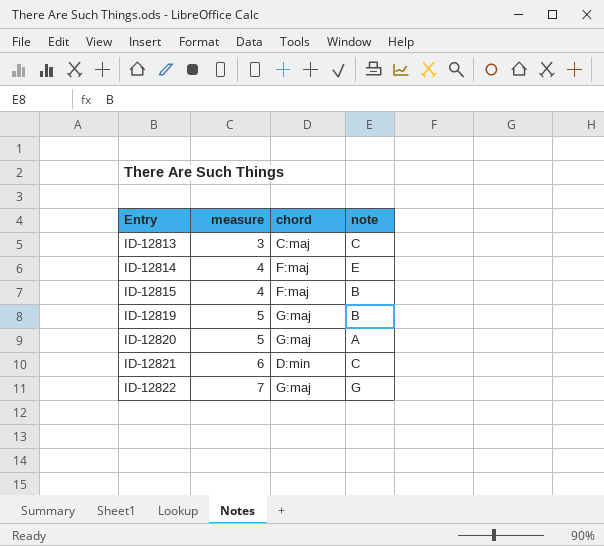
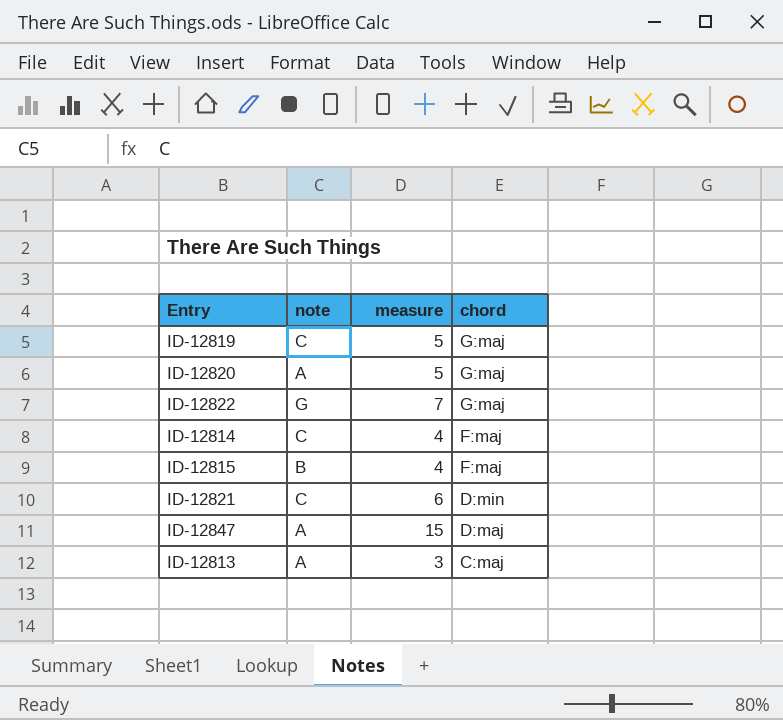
row order: Entry ascending -> chord descending
column note | position: 4 -> 2
ID-12819 | note: B -> C
ID-12814 | note: E -> C
row ID-12847: none -> A | 15 | D:maj
ID-12813 | note: C -> A

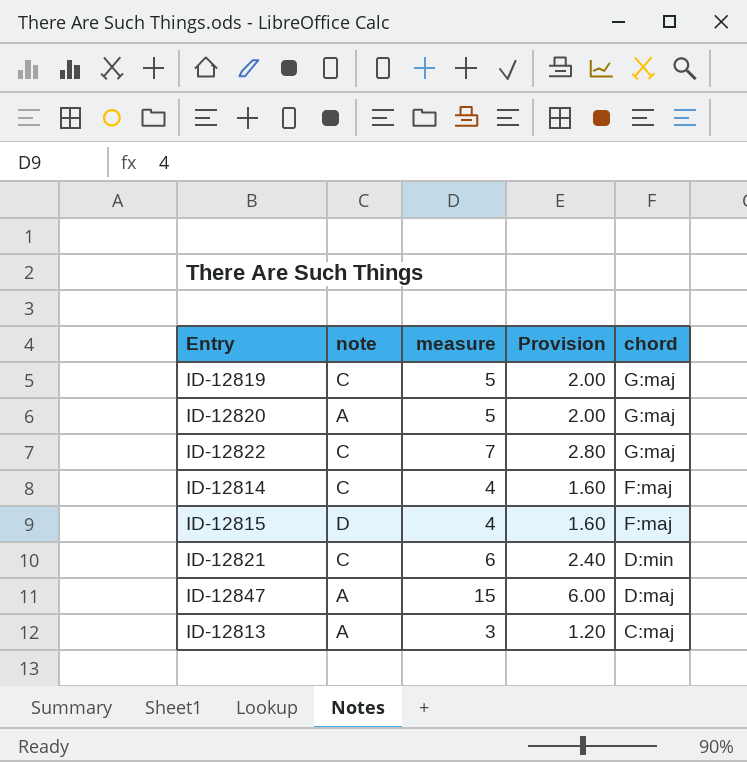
column Provision | formula: none -> [measure] * 0.4
ID-12822 | note: G -> C
ID-12815 | note: B -> D

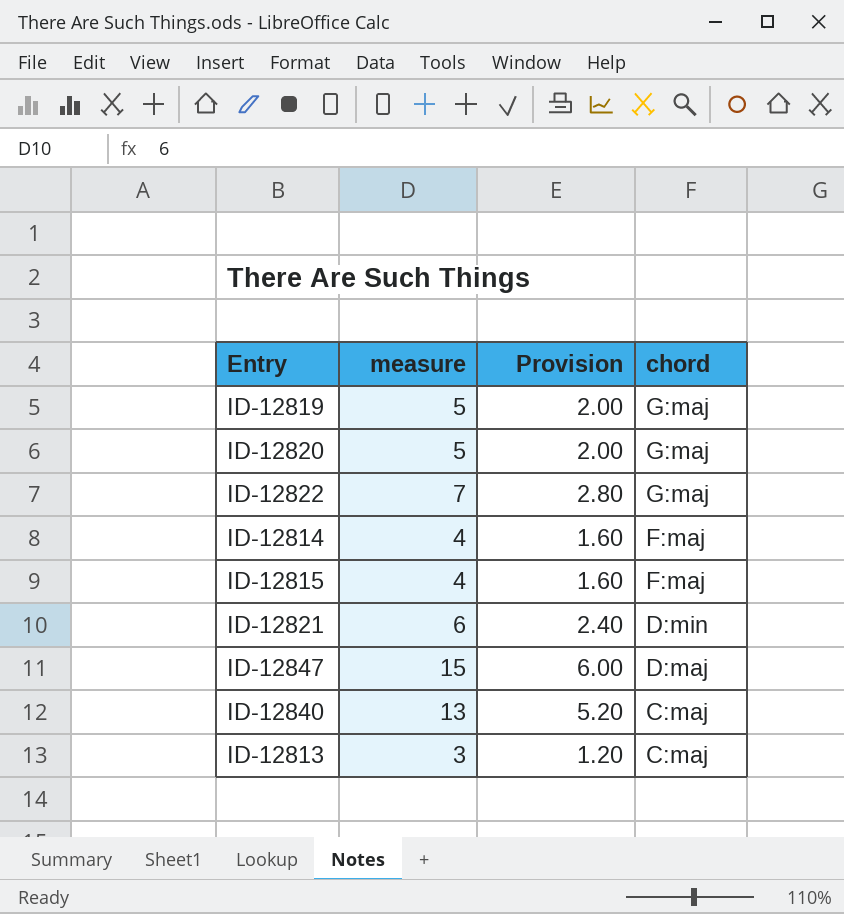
column note | position: 2 -> none
row ID-12840: none -> 13 | 5.20 | C:maj

